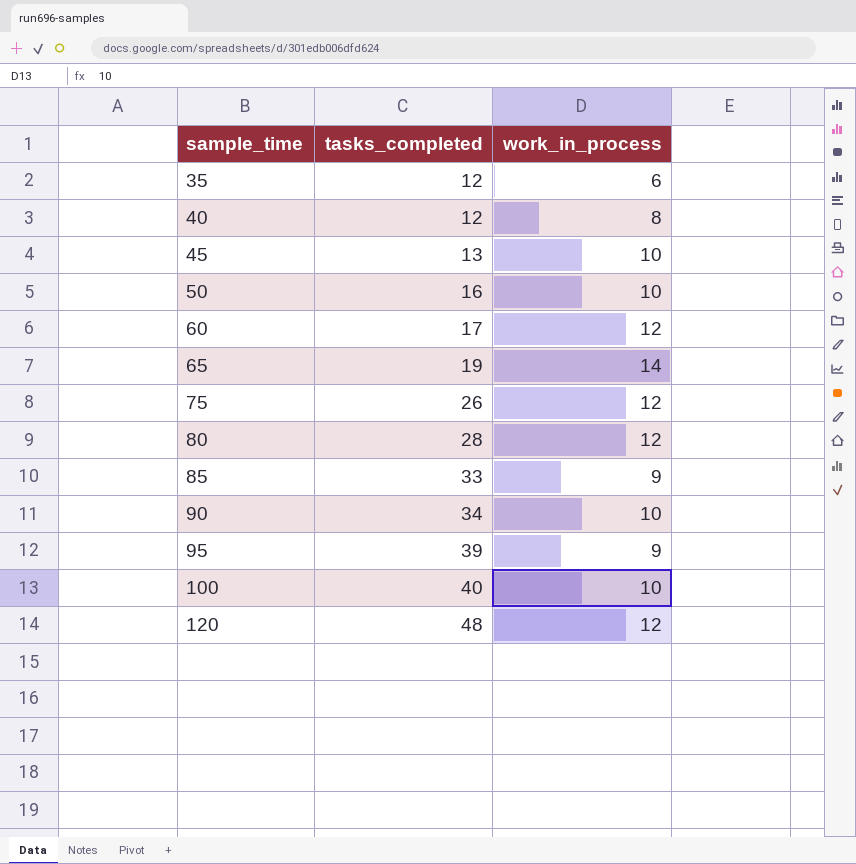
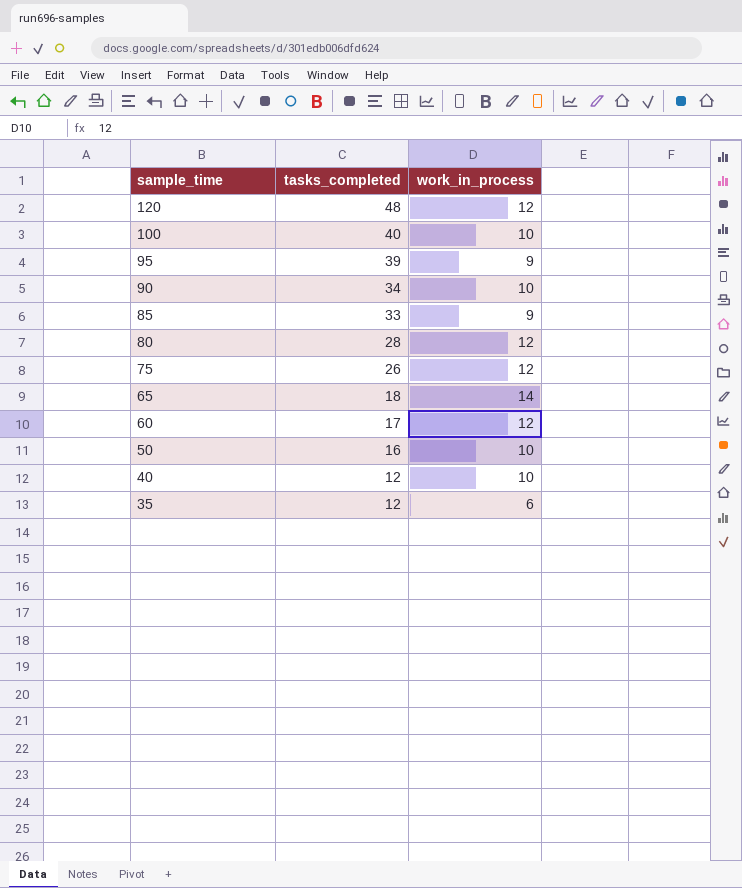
row order: sample_time ascending -> sample_time descending
row 45: 13 | 10 -> none
65 | tasks_completed: 19 -> 18
40 | work_in_process: 8 -> 10

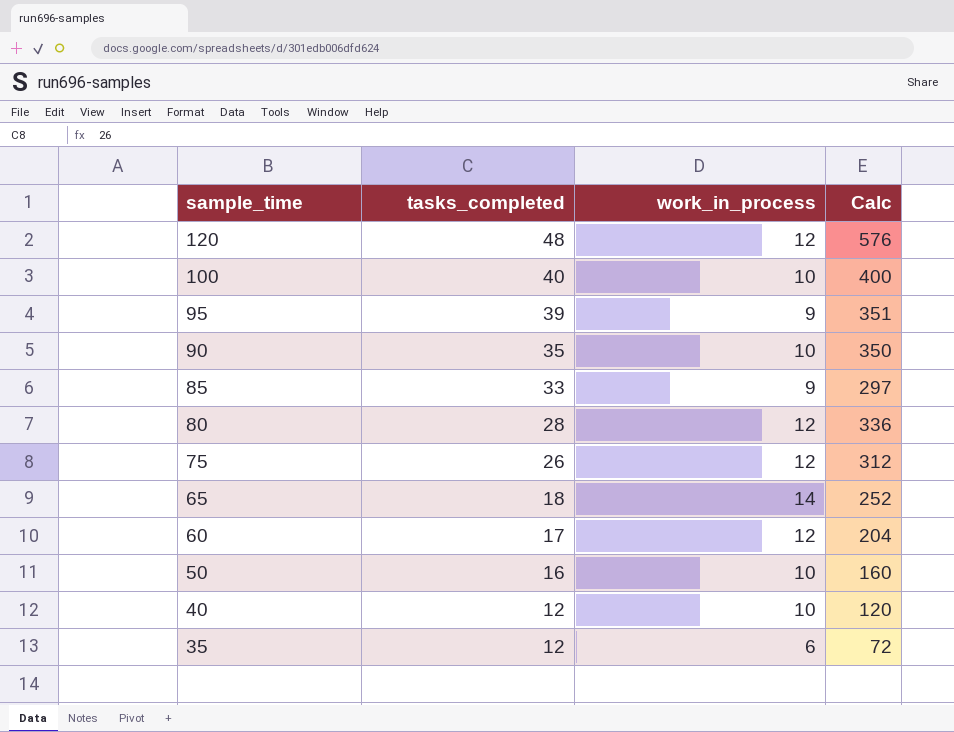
column Calc | formula: none -> [tasks_completed] * [work_in_process]
90 | tasks_completed: 34 -> 35

